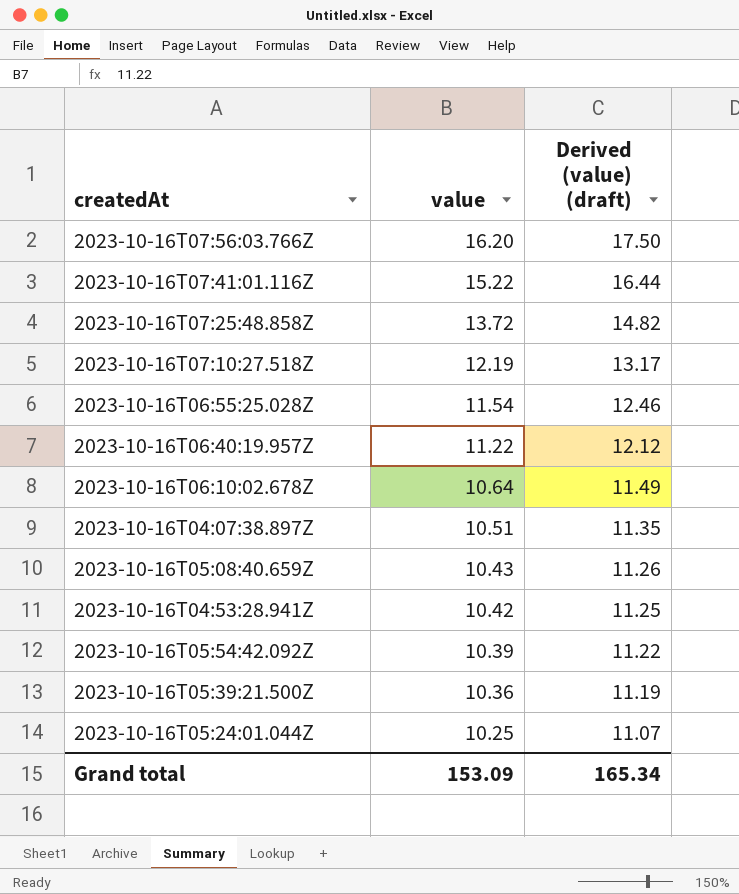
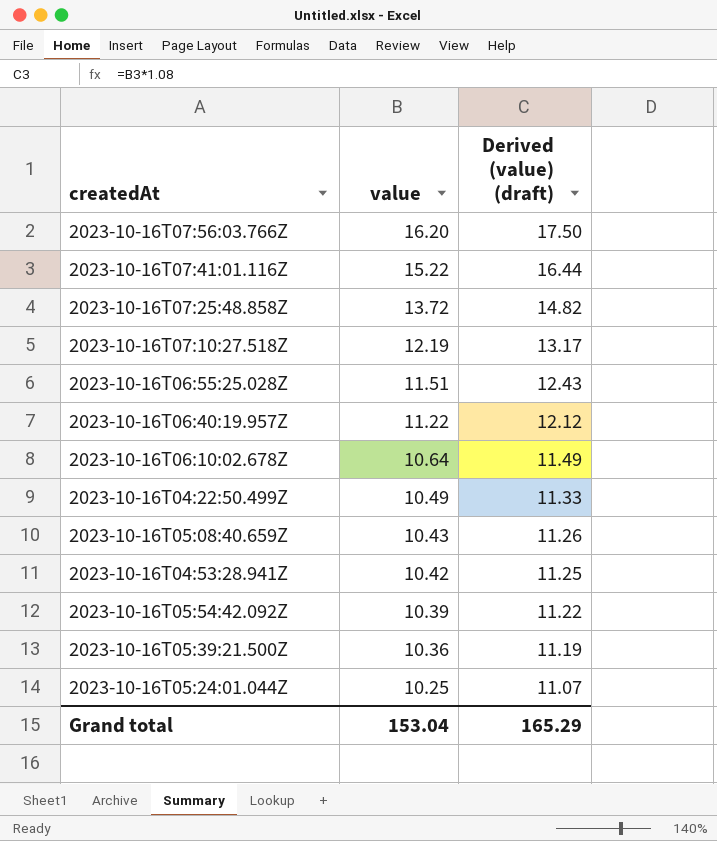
row 2023-10-16T04:07:38.897Z: 10.51 | 11.35 -> none
2023-10-16T06:55:25.028Z | value: 11.54 -> 11.51
2023-10-16T06:55:25.028Z | Derived (value) (draft): 12.46 -> 12.43
row 2023-10-16T04:22:50.499Z: none -> 10.49 | 11.33
Grand total | value: 153.09 -> 153.04
Grand total | Derived (value) (draft): 165.34 -> 165.29

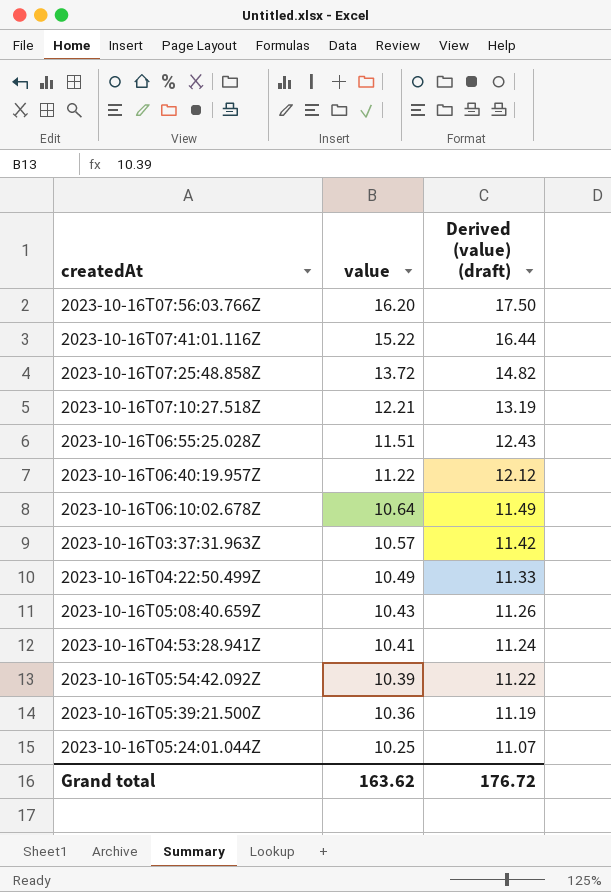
2023-10-16T07:10:27.518Z | value: 12.19 -> 12.21
2023-10-16T07:10:27.518Z | Derived (value) (draft): 13.17 -> 13.19
row 2023-10-16T03:37:31.963Z: none -> 10.57 | 11.42
2023-10-16T04:53:28.941Z | value: 10.42 -> 10.41
2023-10-16T04:53:28.941Z | Derived (value) (draft): 11.25 -> 11.24
Grand total | value: 153.04 -> 163.62
Grand total | Derived (value) (draft): 165.29 -> 176.72

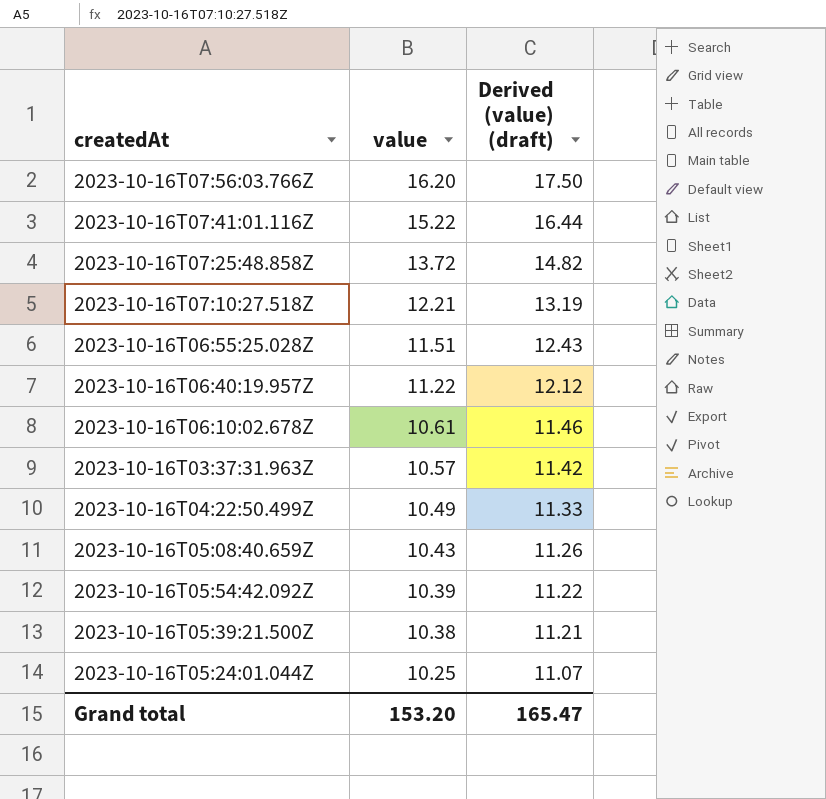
row 2023-10-16T04:53:28.941Z: 10.41 | 11.24 -> none
2023-10-16T06:10:02.678Z | value: 10.64 -> 10.61
2023-10-16T06:10:02.678Z | Derived (value) (draft): 11.49 -> 11.46
2023-10-16T05:39:21.500Z | value: 10.36 -> 10.38
2023-10-16T05:39:21.500Z | Derived (value) (draft): 11.19 -> 11.21
Grand total | value: 163.62 -> 153.20
Grand total | Derived (value) (draft): 176.72 -> 165.47

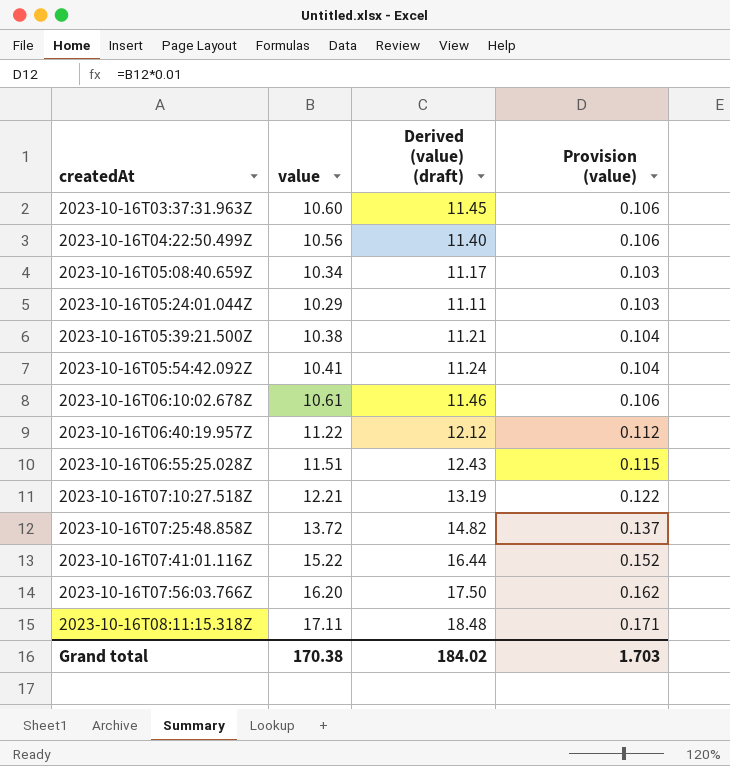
row order: value descending -> createdAt ascending
column Provision (value) | formula: none -> [value] * 0.01
2023-10-16T03:37:31.963Z | value: 10.57 -> 10.60
2023-10-16T03:37:31.963Z | Derived (value) (draft): 11.42 -> 11.45
2023-10-16T04:22:50.499Z | value: 10.49 -> 10.56
2023-10-16T04:22:50.499Z | Derived (value) (draft): 11.33 -> 11.40
2023-10-16T05:08:40.659Z | value: 10.43 -> 10.34
2023-10-16T05:08:40.659Z | Derived (value) (draft): 11.26 -> 11.17
2023-10-16T05:24:01.044Z | value: 10.25 -> 10.29
2023-10-16T05:24:01.044Z | Derived (value) (draft): 11.07 -> 11.11
2023-10-16T05:54:42.092Z | value: 10.39 -> 10.41
2023-10-16T05:54:42.092Z | Derived (value) (draft): 11.22 -> 11.24
row 2023-10-16T08:11:15.318Z: none -> 17.11 | 18.48 | 0.171
Grand total | value: 153.20 -> 170.38
Grand total | Derived (value) (draft): 165.47 -> 184.02

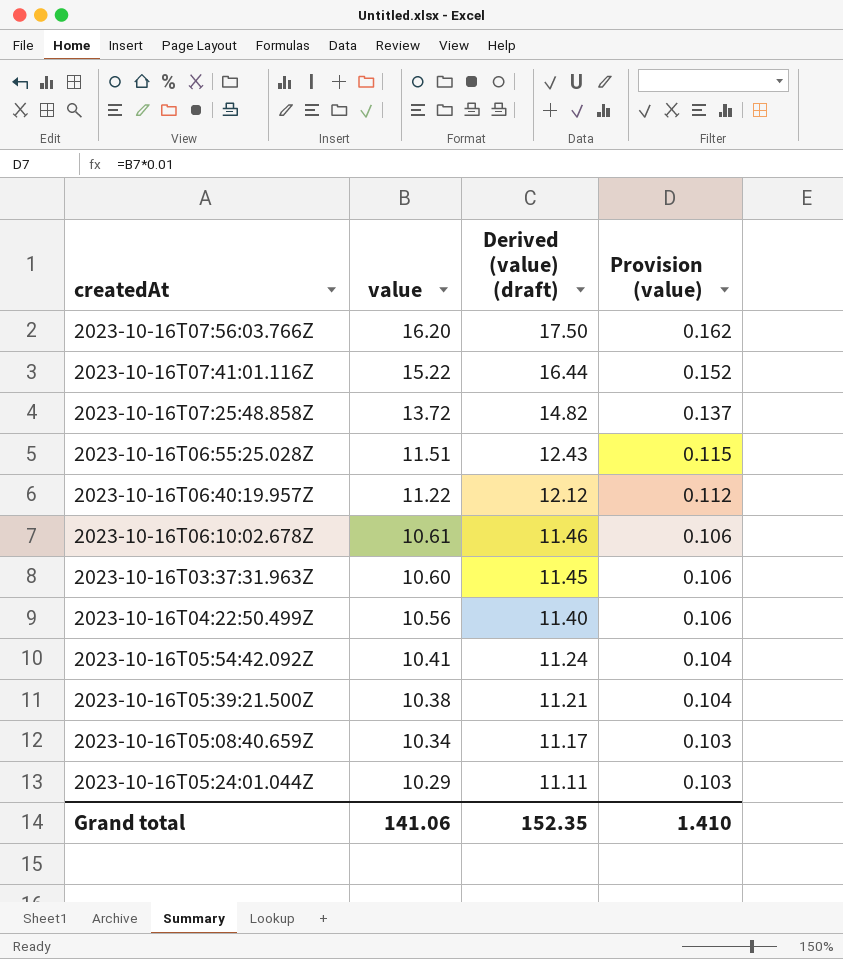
row order: createdAt ascending -> value descending
row 2023-10-16T07:10:27.518Z: 12.21 | 13.19 | 0.122 -> none
row 2023-10-16T08:11:15.318Z: 17.11 | 18.48 | 0.171 -> none
Grand total | value: 170.38 -> 141.06
Grand total | Derived (value) (draft): 184.02 -> 152.35
Grand total | Provision (value): 1.703 -> 1.410

